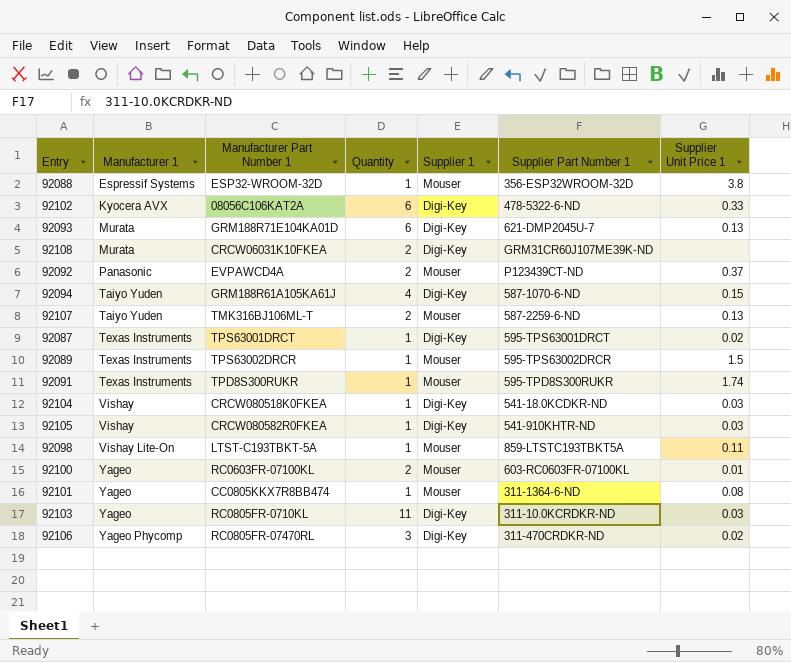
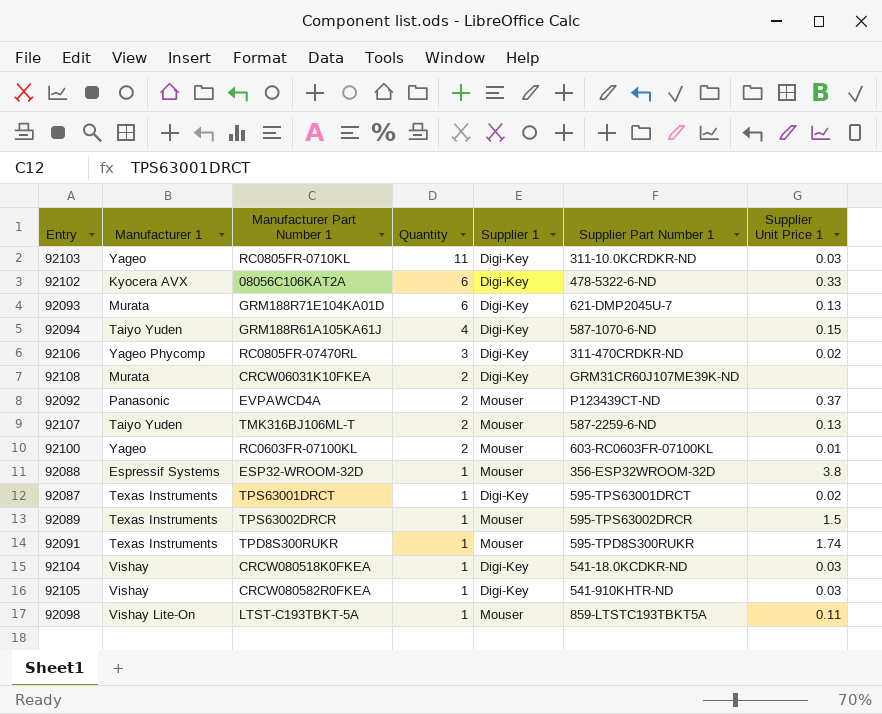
row order: Manufacturer 1 ascending -> Quantity descending
row 92101: Yageo | CC0805KKX7R8BB474 | 1 | Mouser | 311-1364-6-ND | 0.08 -> none

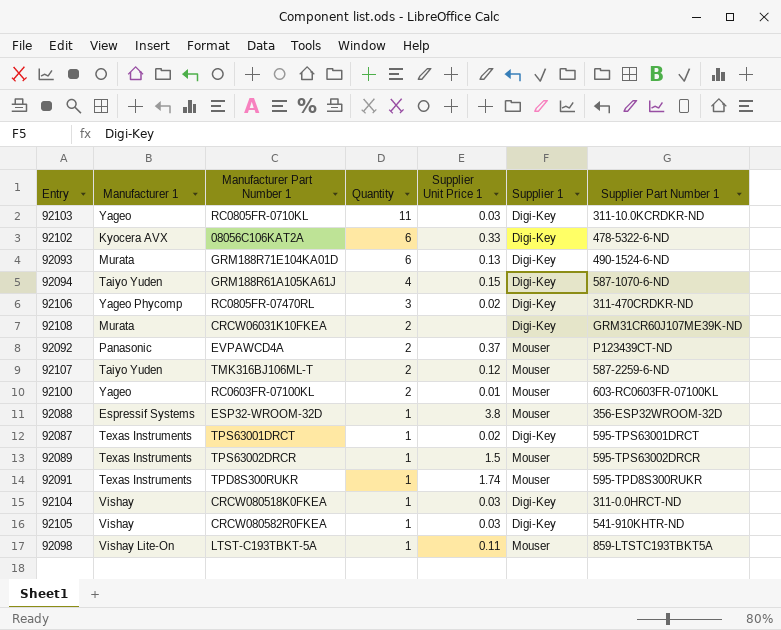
column Supplier Unit Price 1 | position: 7 -> 5
92093 | Supplier Part Number 1: 621-DMP2045U-7 -> 490-1524-6-ND
92107 | Supplier Unit Price 1: 0.13 -> 0.12
92104 | Supplier Part Number 1: 541-18.0KCDKR-ND -> 311-0.0HRCT-ND

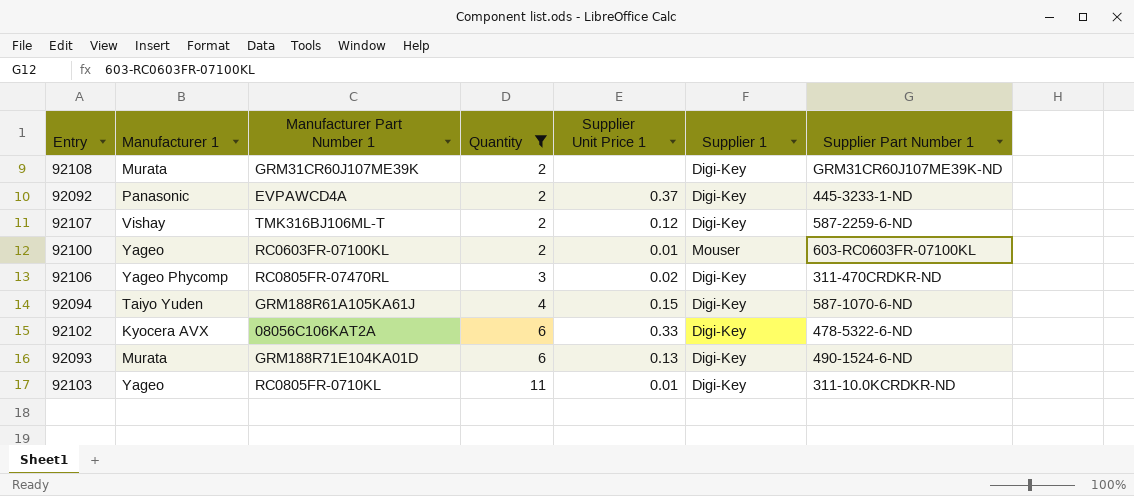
filter: none -> Quantity != 1
row order: Quantity descending -> Quantity ascending
92108 | Manufacturer Part Number 1: CRCW06031K10FKEA -> GRM31CR60J107ME39K
92092 | Supplier 1: Mouser -> Digi-Key
92092 | Supplier Part Number 1: P123439CT-ND -> 445-3233-1-ND
92107 | Manufacturer 1: Taiyo Yuden -> Vishay
92107 | Supplier 1: Mouser -> Digi-Key
92103 | Supplier Unit Price 1: 0.03 -> 0.01

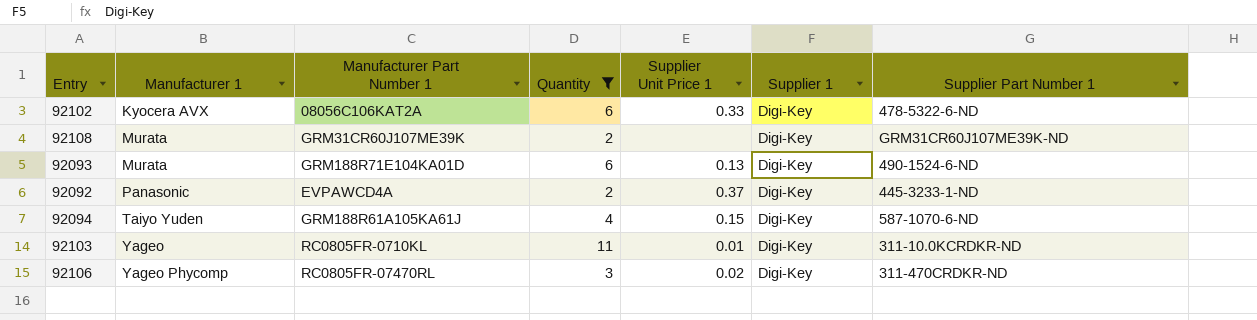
row order: Quantity ascending -> Manufacturer 1 ascending
row 92107: Vishay | TMK316BJ106ML-T | 2 | 0.12 | Digi-Key | 587-2259-6-ND -> none
row 92100: Yageo | RC0603FR-07100KL | 2 | 0.01 | Mouser | 603-RC0603FR-07100KL -> none

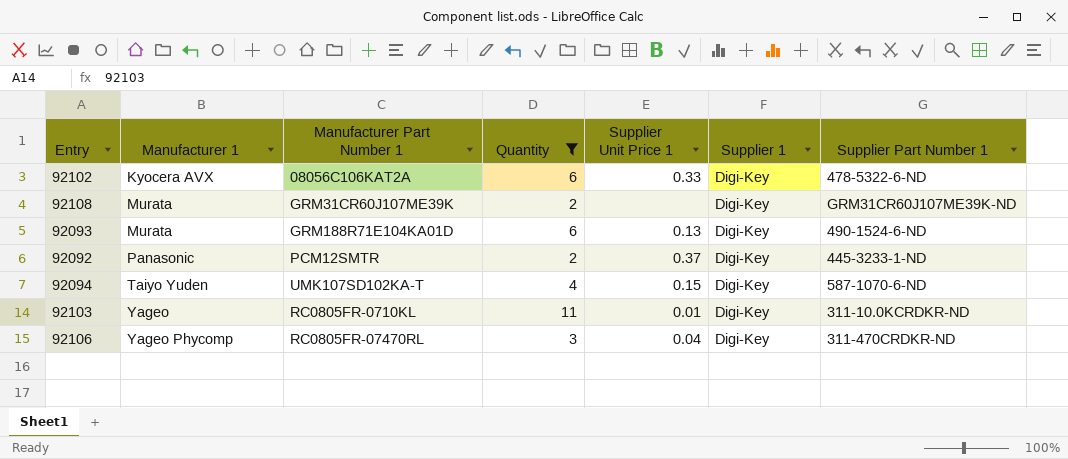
92092 | Manufacturer Part Number 1: EVPAWCD4A -> PCM12SMTR
92094 | Manufacturer Part Number 1: GRM188R61A105KA61J -> UMK107SD102KA-T
92106 | Supplier Unit Price 1: 0.02 -> 0.04

